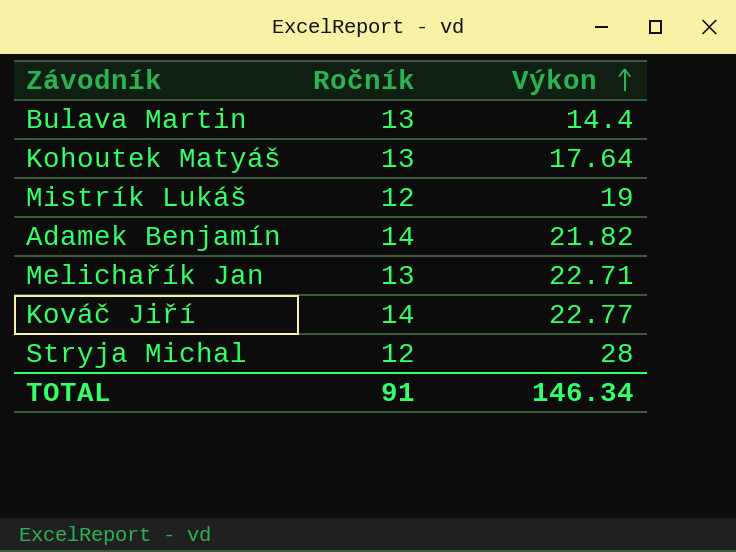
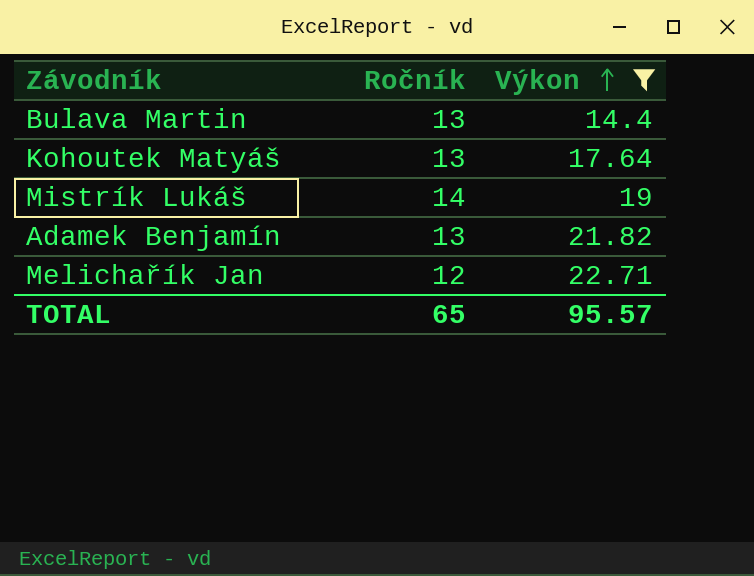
filter: none -> Výkon <= 22.71
Mistrík Lukáš | Ročník: 12 -> 14
Adamek Benjamín | Ročník: 14 -> 13
Melichařík Jan | Ročník: 13 -> 12
TOTAL | Ročník: 91 -> 65
TOTAL | Výkon: 146.34 -> 95.57

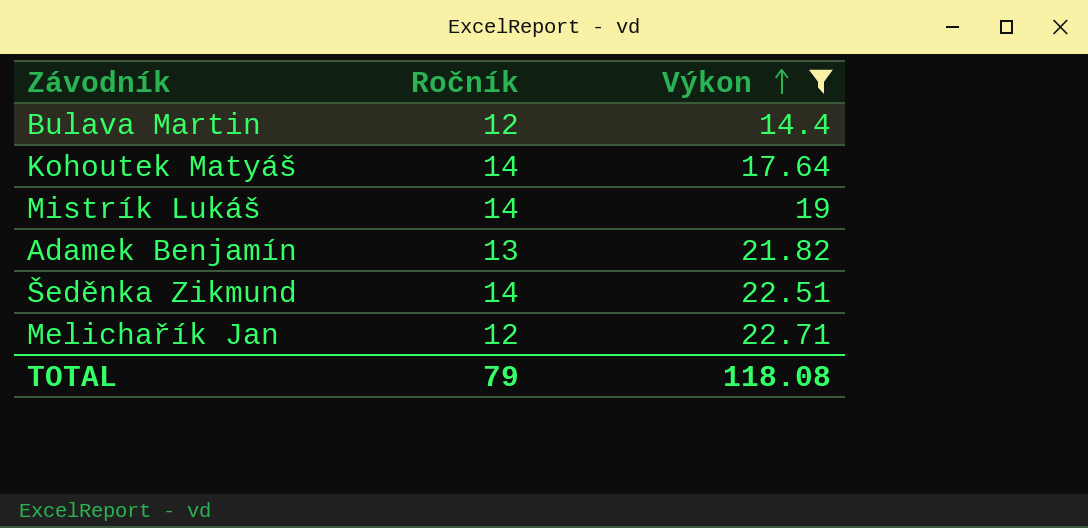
Bulava Martin | Ročník: 13 -> 12
Kohoutek Matyáš | Ročník: 13 -> 14
row Šeděnka Zikmund: none -> 14 | 22.51
TOTAL | Ročník: 65 -> 79
TOTAL | Výkon: 95.57 -> 118.08

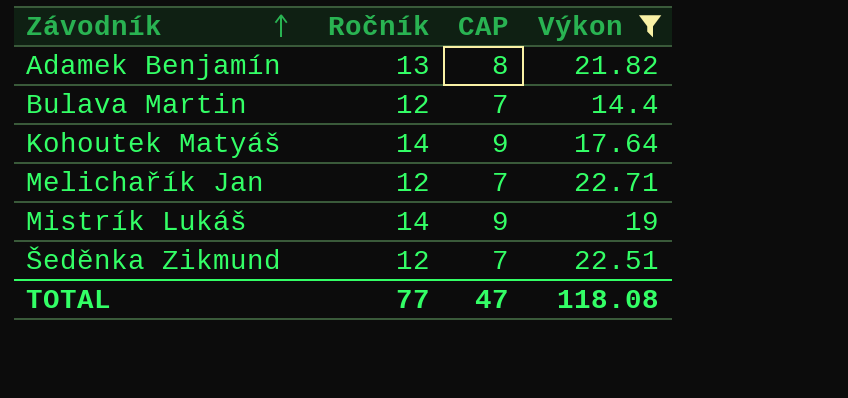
row order: Výkon ascending -> Závodník ascending
column CAP | formula: none -> [Ročník] - 5
Šeděnka Zikmund | Ročník: 14 -> 12
TOTAL | Ročník: 79 -> 77

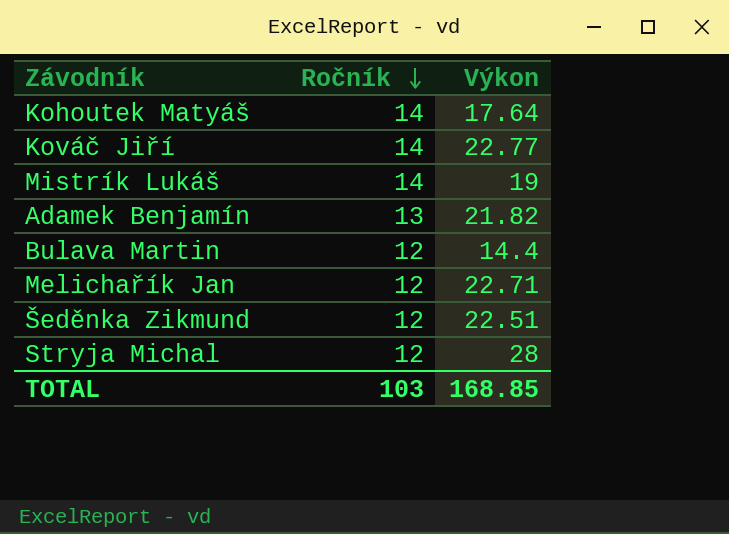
filter: Výkon <= 22.71 -> none
row order: Závodník ascending -> Ročník descending
column CAP | formula: [Ročník] - 5 -> none
TOTAL | Ročník: 77 -> 103
TOTAL | Výkon: 118.08 -> 168.85

